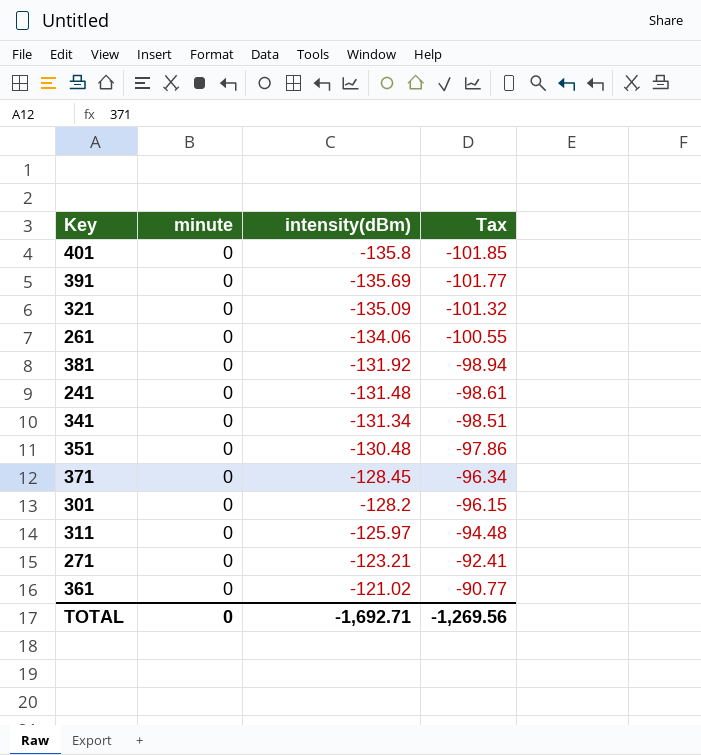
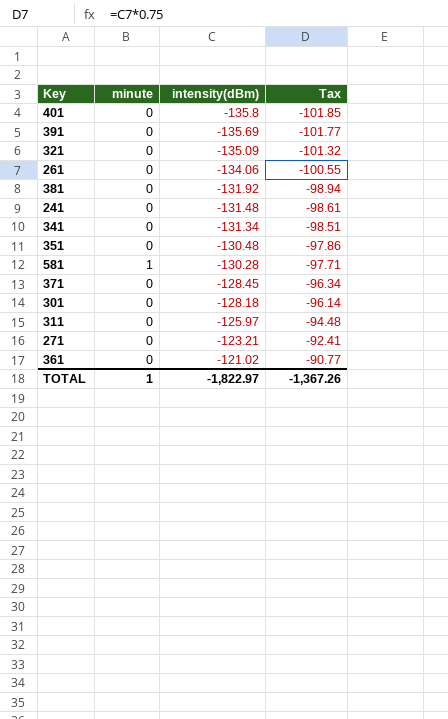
row 581: none -> 1 | -130.28 | -97.71
301 | intensity(dBm): -128.2 -> -128.18
301 | Tax: -96.15 -> -96.14
TOTAL | minute: 0 -> 1
TOTAL | intensity(dBm): -1,692.71 -> -1,822.97
TOTAL | Tax: -1,269.56 -> -1,367.26

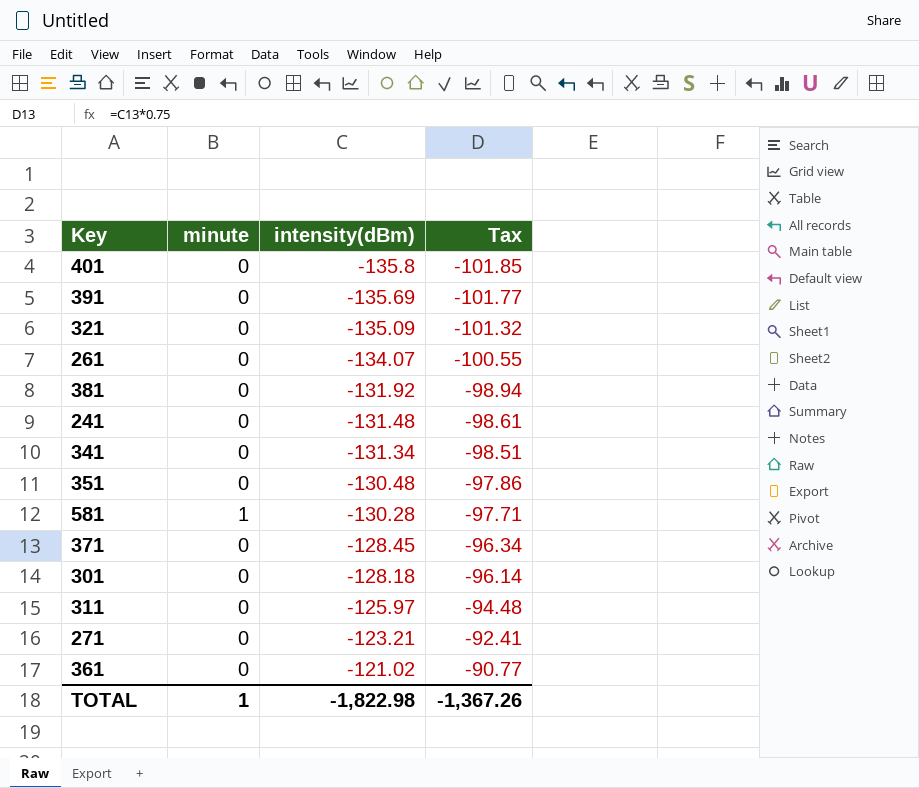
261 | intensity(dBm): -134.06 -> -134.07
TOTAL | intensity(dBm): -1,822.97 -> -1,822.98

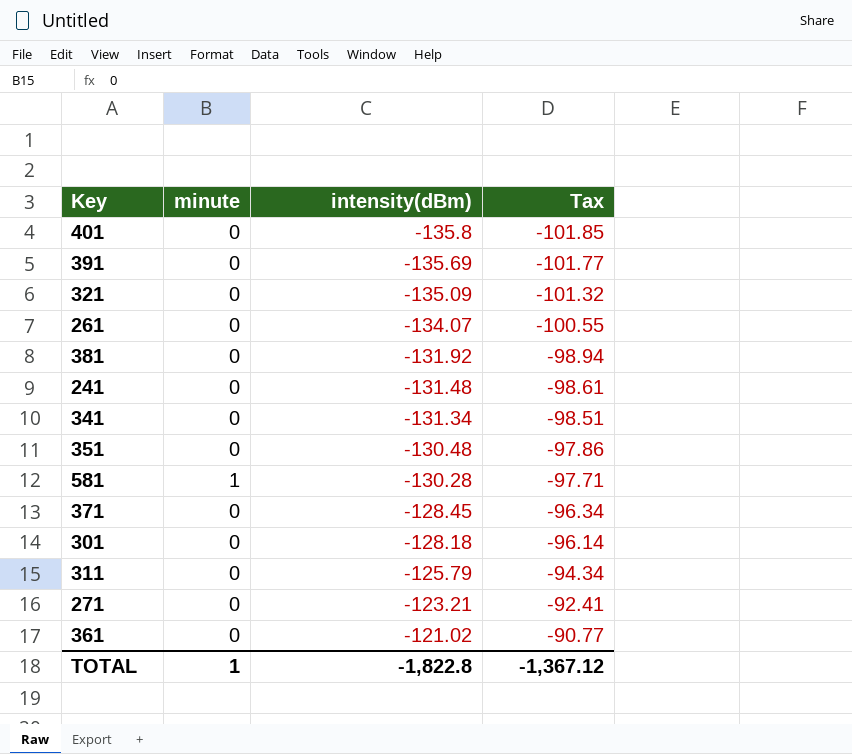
311 | intensity(dBm): -125.97 -> -125.79
311 | Tax: -94.48 -> -94.34
TOTAL | intensity(dBm): -1,822.98 -> -1,822.8
TOTAL | Tax: -1,367.26 -> -1,367.12

